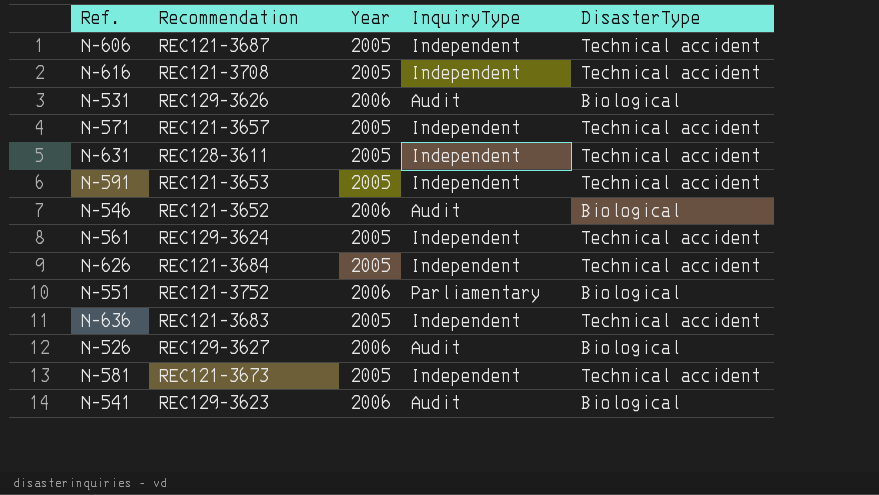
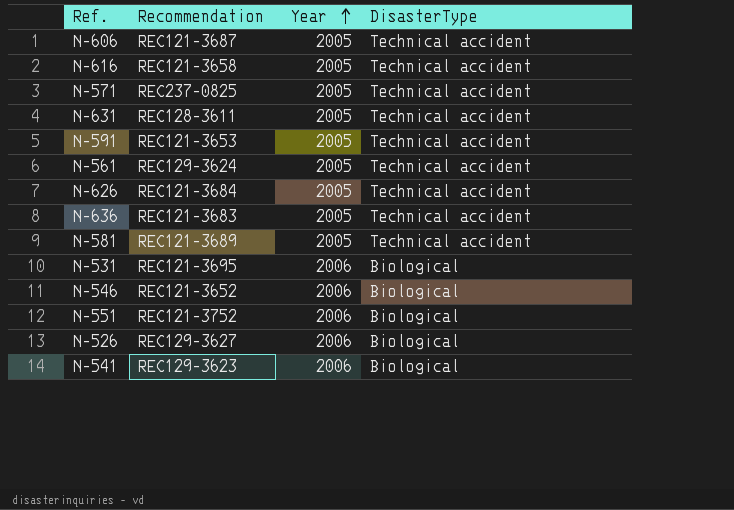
row order: none -> Year ascending
column InquiryType | position: 4 -> none
N-616 | Recommendation: REC121-3708 -> REC121-3658
N-571 | Recommendation: REC121-3657 -> REC237-0825
N-581 | Recommendation: REC121-3673 -> REC121-3689
N-531 | Recommendation: REC129-3626 -> REC121-3695

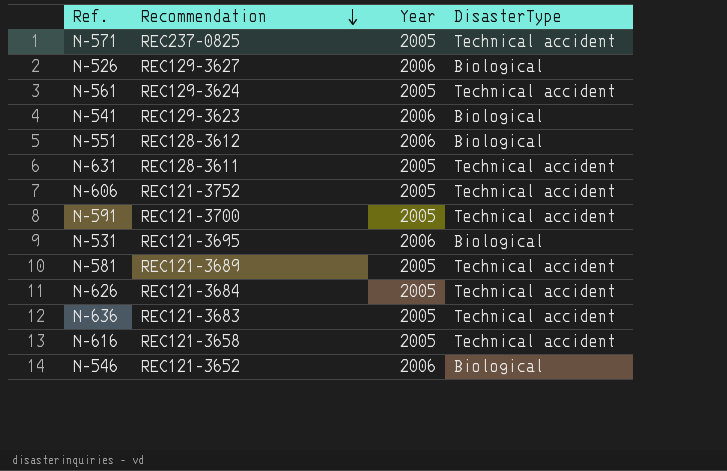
row order: Year ascending -> Recommendation descending
N-551 | Recommendation: REC121-3752 -> REC128-3612
N-606 | Recommendation: REC121-3687 -> REC121-3752
N-591 | Recommendation: REC121-3653 -> REC121-3700

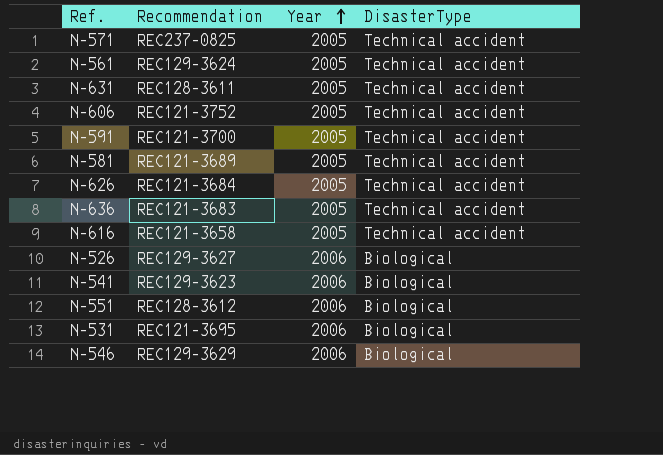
row order: Recommendation descending -> Year ascending
N-546 | Recommendation: REC121-3652 -> REC129-3629

